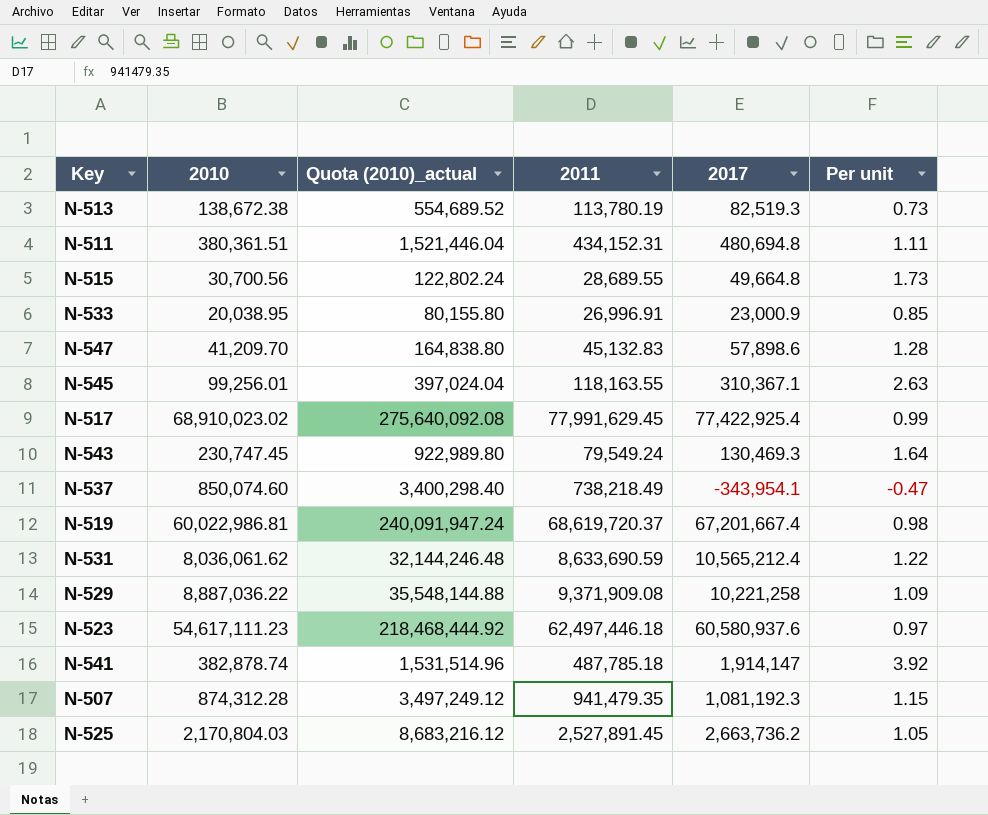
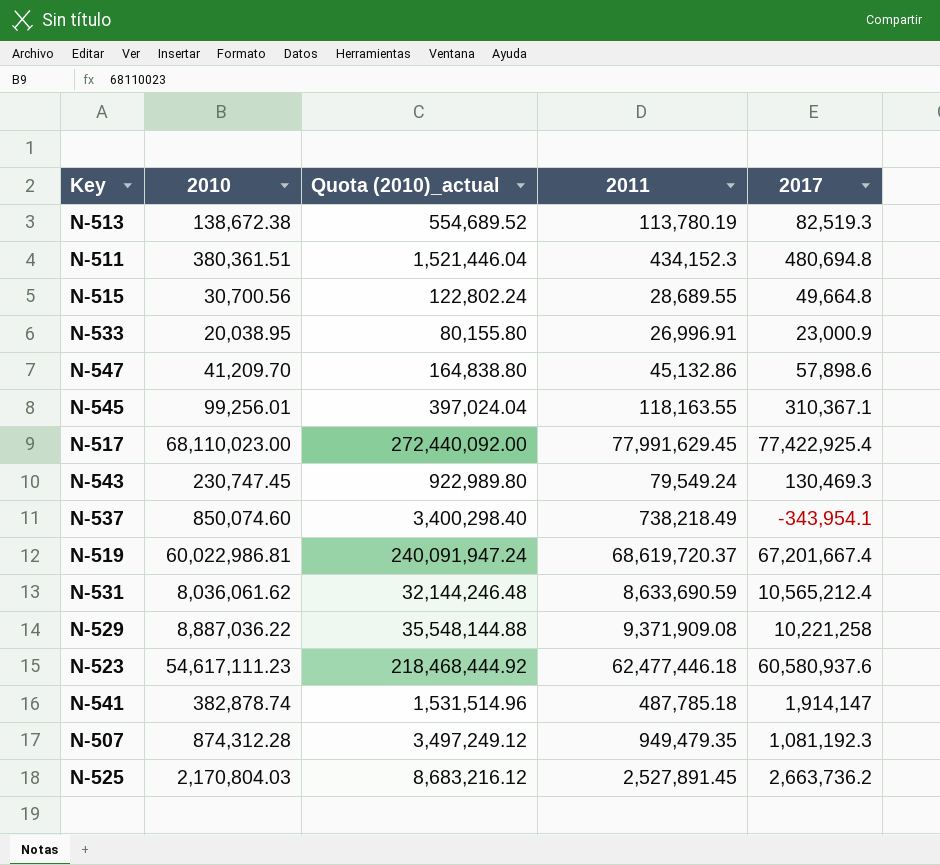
column Per unit | formula: [2017] / [2011] -> none
N-511 | 2011: 434,152.31 -> 434,152.3
N-547 | 2011: 45,132.83 -> 45,132.86
N-517 | 2010: 68,910,023.02 -> 68,110,023.00
N-517 | Quota (2010)_actual: 275,640,092.08 -> 272,440,092.00
N-523 | 2011: 62,497,446.18 -> 62,477,446.18
N-507 | 2011: 941,479.35 -> 949,479.35

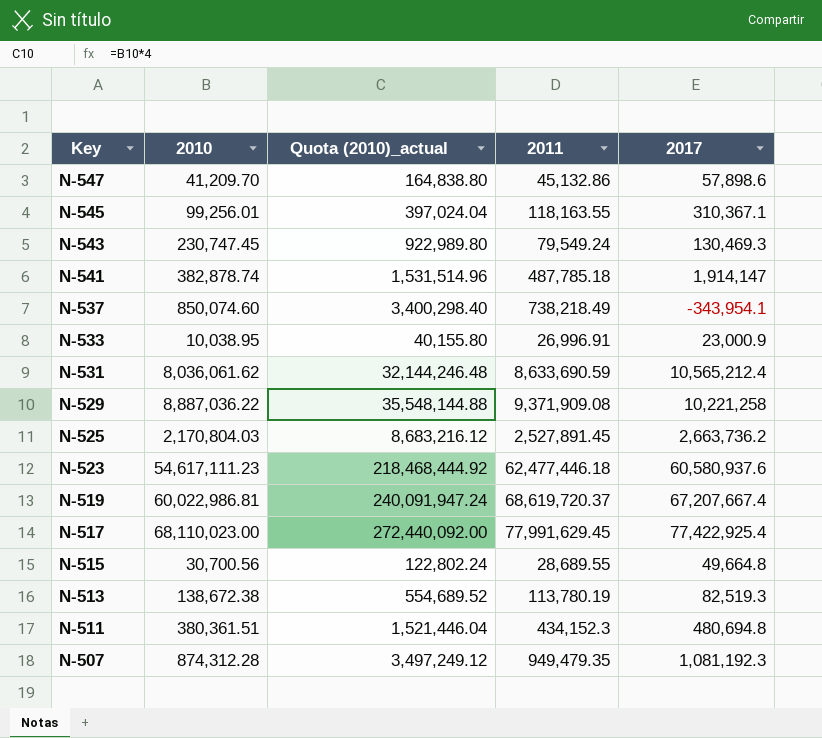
row order: none -> Key descending
N-533 | 2010: 20,038.95 -> 10,038.95
N-533 | Quota (2010)_actual: 80,155.80 -> 40,155.80
N-519 | 2017: 67,201,667.4 -> 67,207,667.4

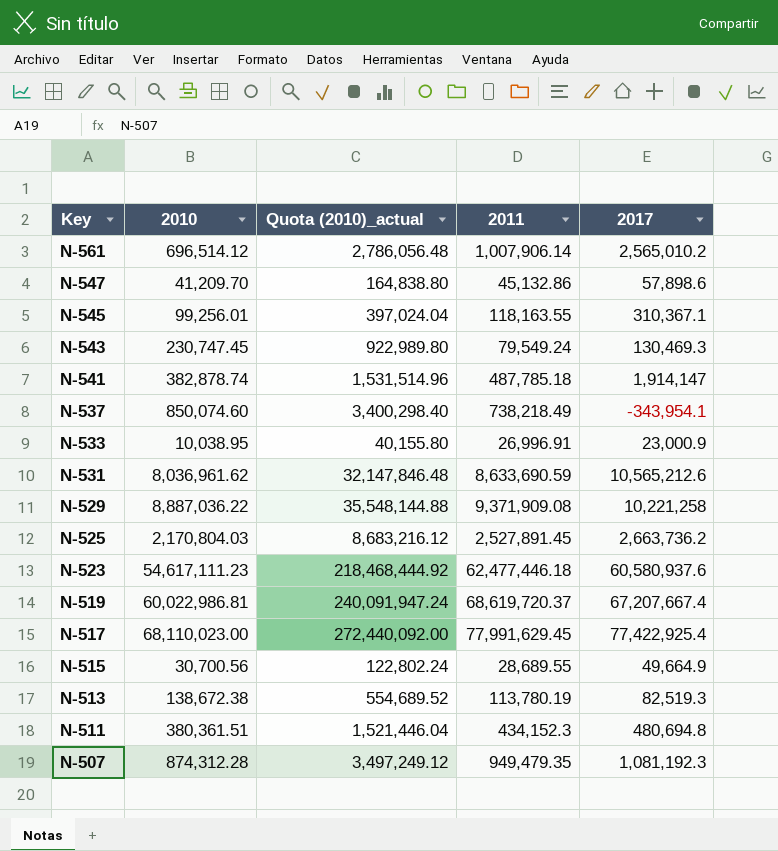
row N-561: none -> 696,514.12 | 2,786,056.48 | 1,007,906.14 | 2,565,010.2
N-531 | 2010: 8,036,061.62 -> 8,036,961.62
N-531 | Quota (2010)_actual: 32,144,246.48 -> 32,147,846.48
N-531 | 2017: 10,565,212.4 -> 10,565,212.6
N-515 | 2017: 49,664.8 -> 49,664.9

